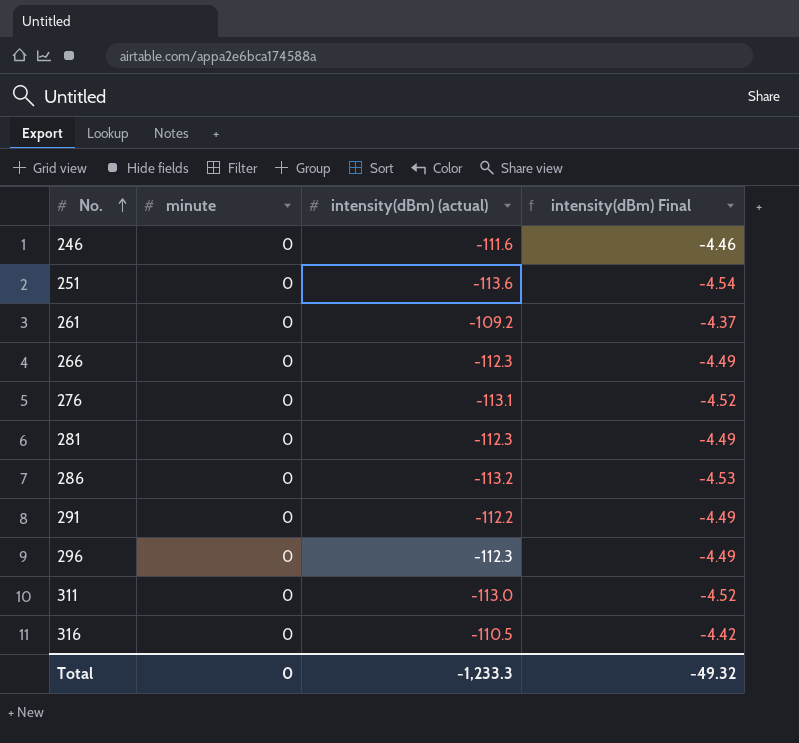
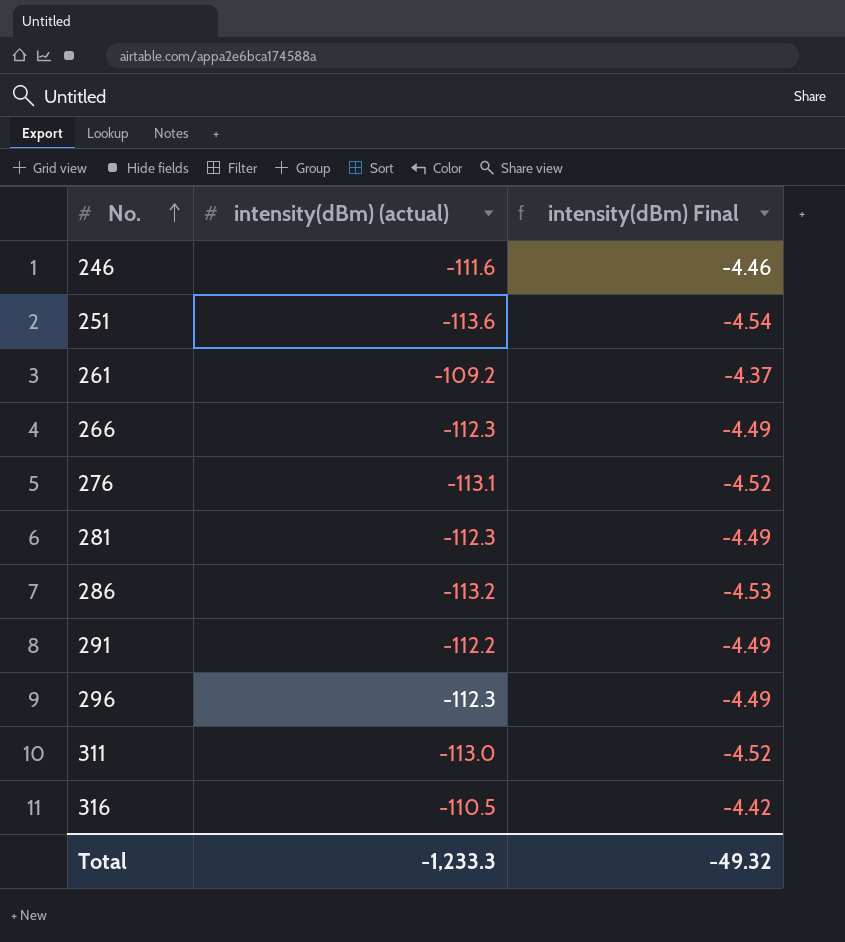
column minute | position: 2 -> none

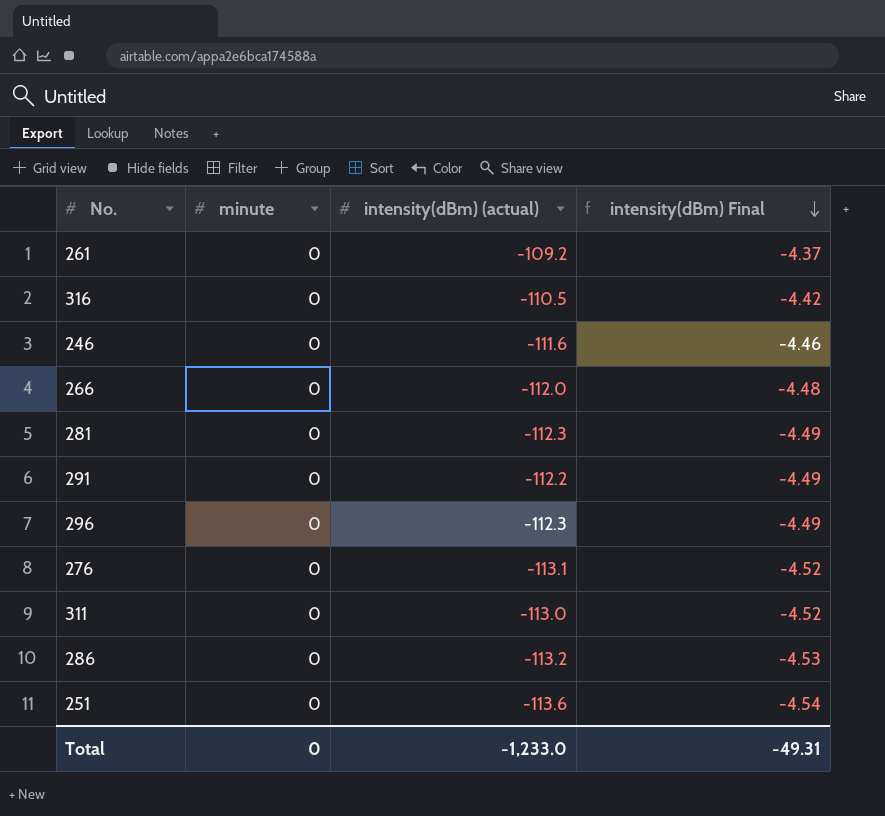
row order: No. ascending -> intensity(dBm) Final descending
column minute | position: none -> 2
266 | intensity(dBm) (actual): -112.3 -> -112.0
266 | intensity(dBm) Final: -4.49 -> -4.48
Total | intensity(dBm) (actual): -1,233.3 -> -1,233.0
Total | intensity(dBm) Final: -49.32 -> -49.31

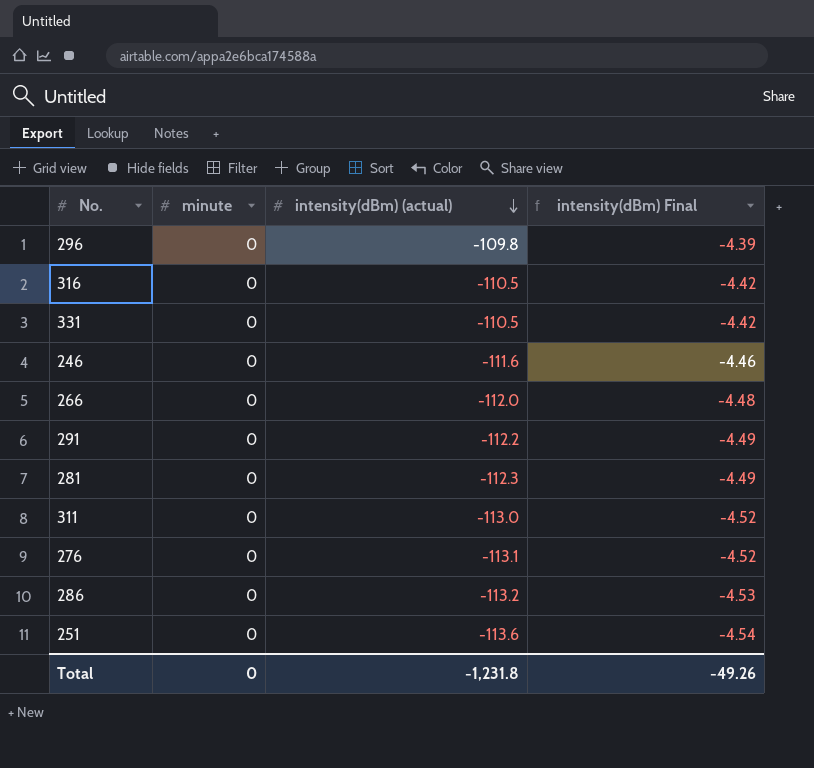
row order: intensity(dBm) Final descending -> intensity(dBm) (actual) descending
row 261: 0 | -109.2 | -4.37 -> none
296 | intensity(dBm) (actual): -112.3 -> -109.8
296 | intensity(dBm) Final: -4.49 -> -4.39
row 331: none -> 0 | -110.5 | -4.42
Total | intensity(dBm) (actual): -1,233.0 -> -1,231.8
Total | intensity(dBm) Final: -49.31 -> -49.26

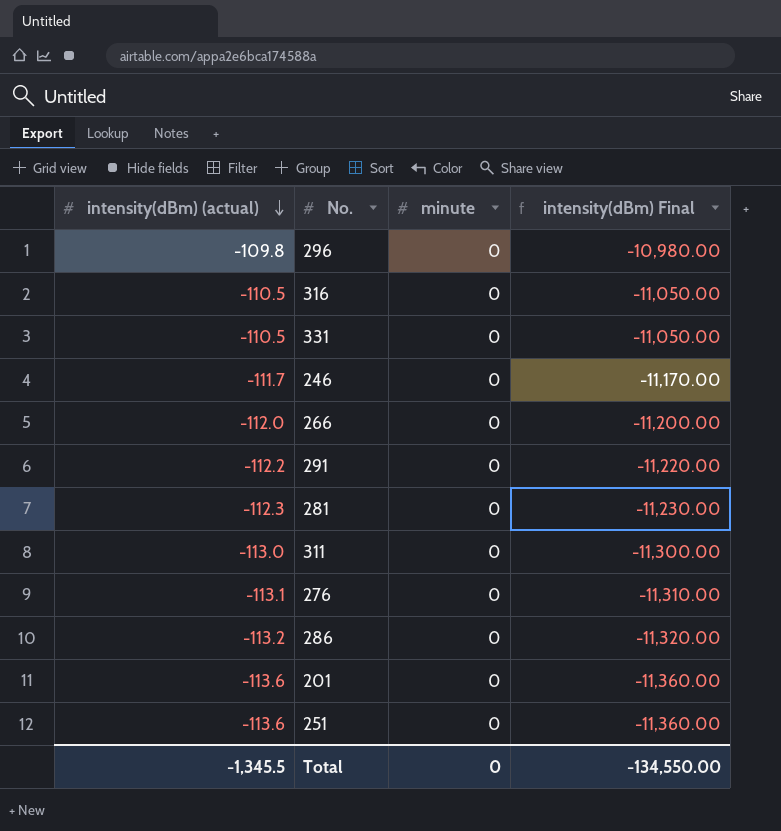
column intensity(dBm) (actual) | position: 3 -> 1
column intensity(dBm) Final | formula: [intensity(dBm) (actual)] * 0.04 -> [intensity(dBm) (actual)] * 100
246 | intensity(dBm) (actual): -111.6 -> -111.7
row 201: none -> -113.6 | 0 | -11,360.00
Total | intensity(dBm) (actual): -1,231.8 -> -1,345.5
Total | intensity(dBm) Final: -49.26 -> -134,550.00

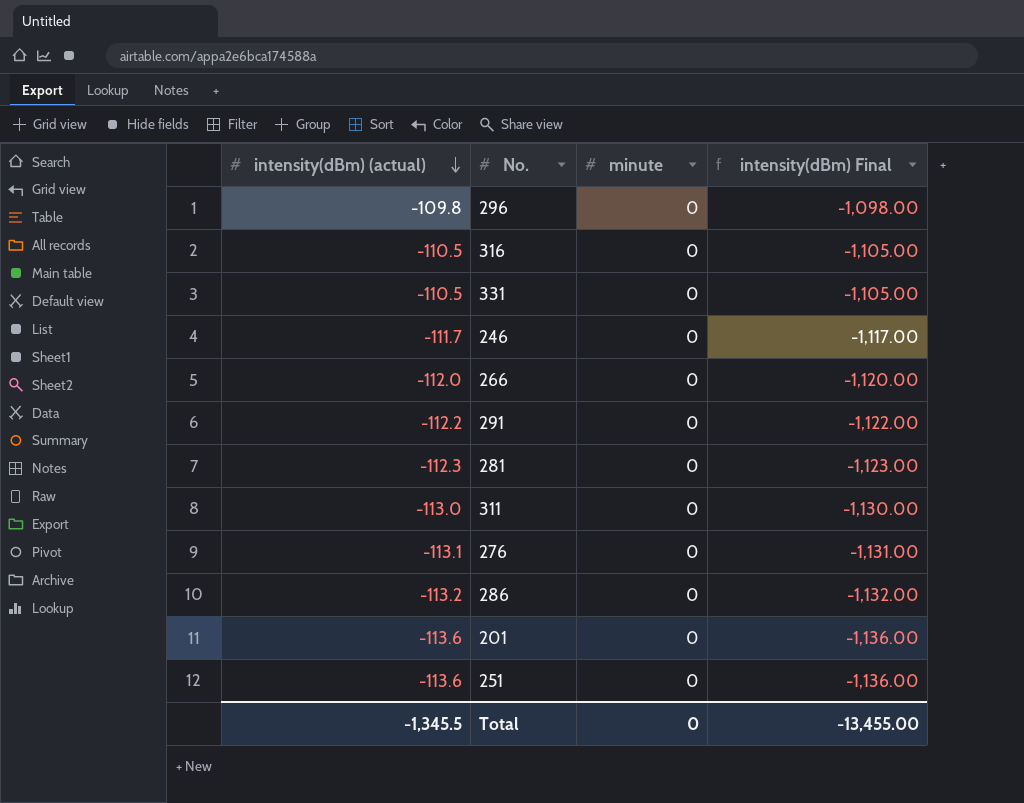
column intensity(dBm) Final | formula: [intensity(dBm) (actual)] * 100 -> [intensity(dBm) (actual)] * 10
Total | intensity(dBm) Final: -134,550.00 -> -13,455.00

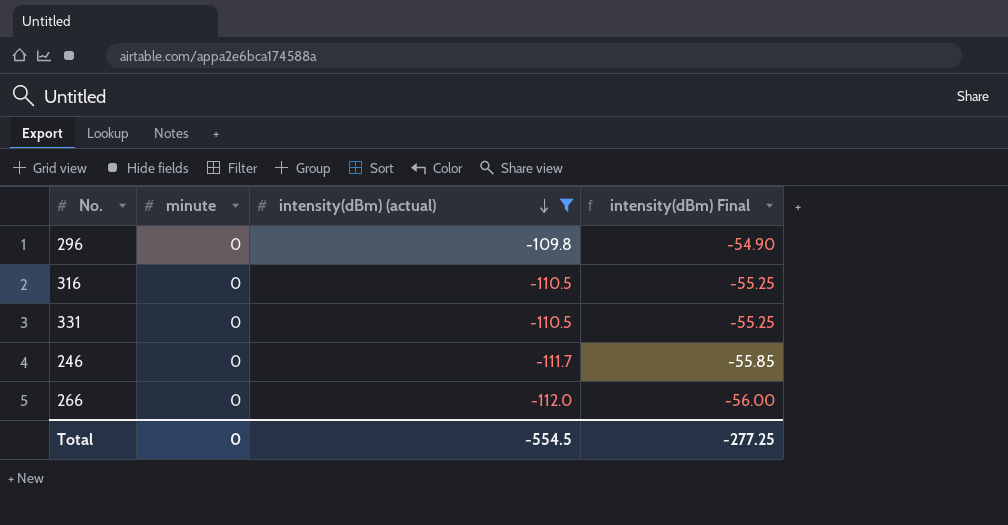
filter: none -> intensity(dBm) (actual) >= -112.0
column intensity(dBm) (actual) | position: 1 -> 3
column intensity(dBm) Final | formula: [intensity(dBm) (actual)] * 10 -> [intensity(dBm) (actual)] * 0.5
Total | intensity(dBm) (actual): -1,345.5 -> -554.5
Total | intensity(dBm) Final: -13,455.00 -> -277.25

